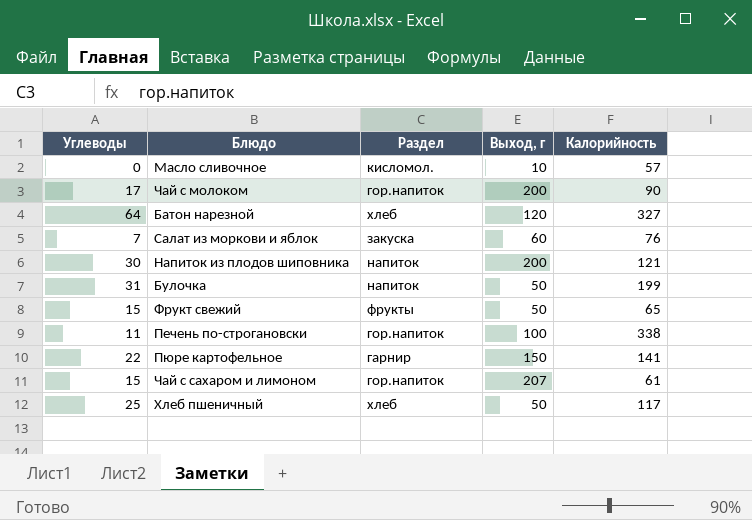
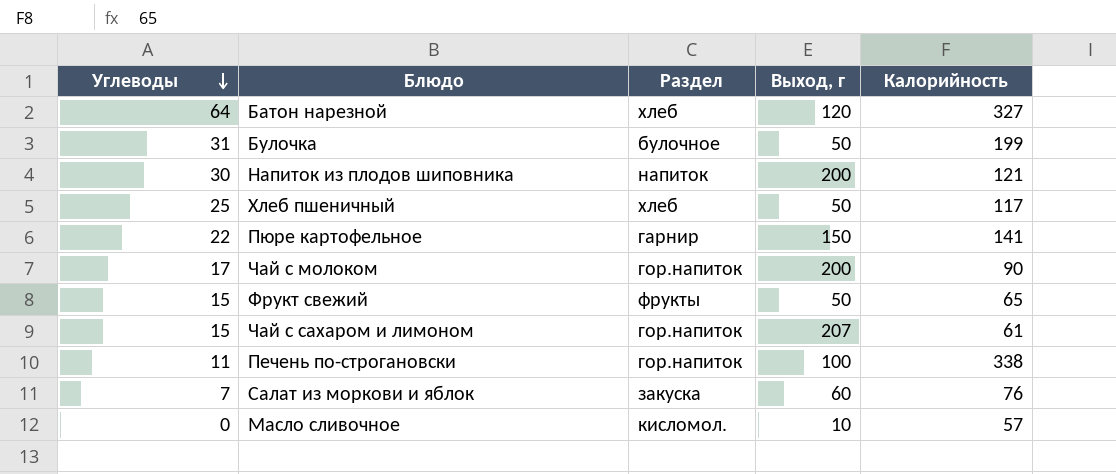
row order: none -> Углеводы descending
Булочка | Раздел: напиток -> булочное

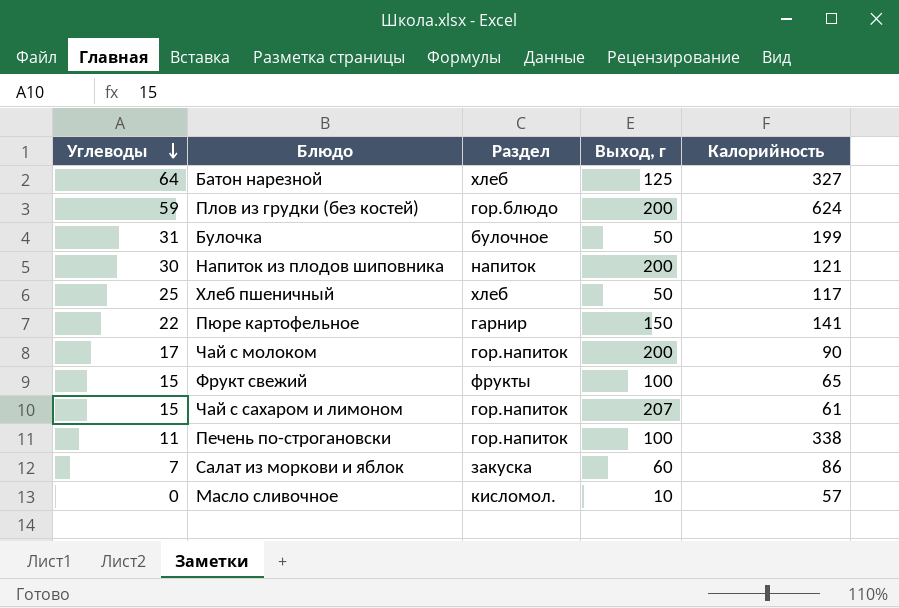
Батон нарезной | Выход, г: 120 -> 125
row Плов из грудки (без костей): none -> 59 | гор.блюдо | 200 | 624
Фрукт свежий | Выход, г: 50 -> 100
Салат из моркови и яблок | Калорийность: 76 -> 86

